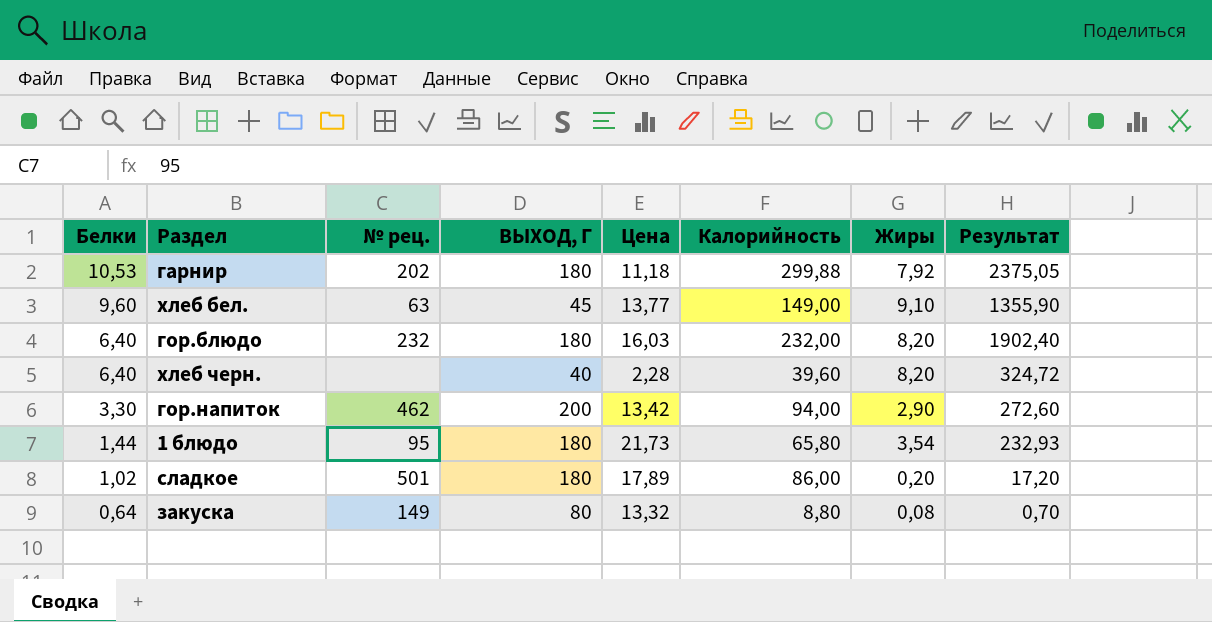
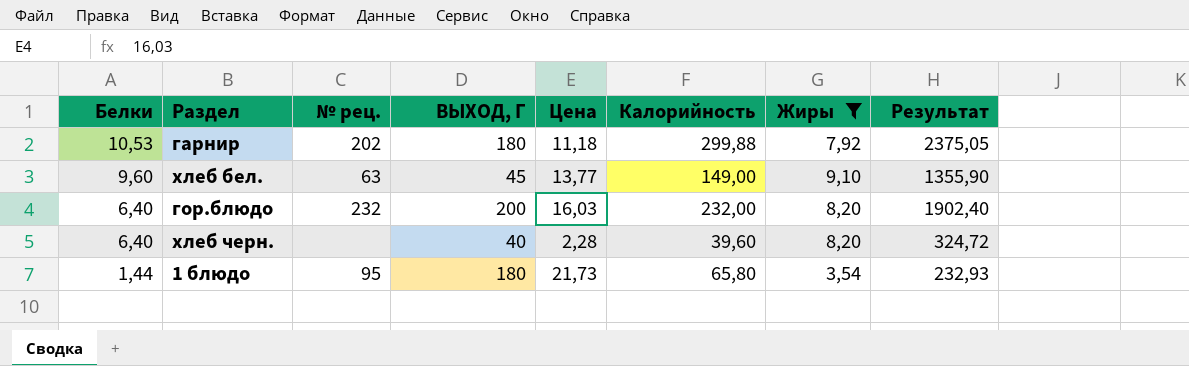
filter: none -> Жиры >= 3,54
гор.блюдо | ВЫХОД, Г: 180 -> 200

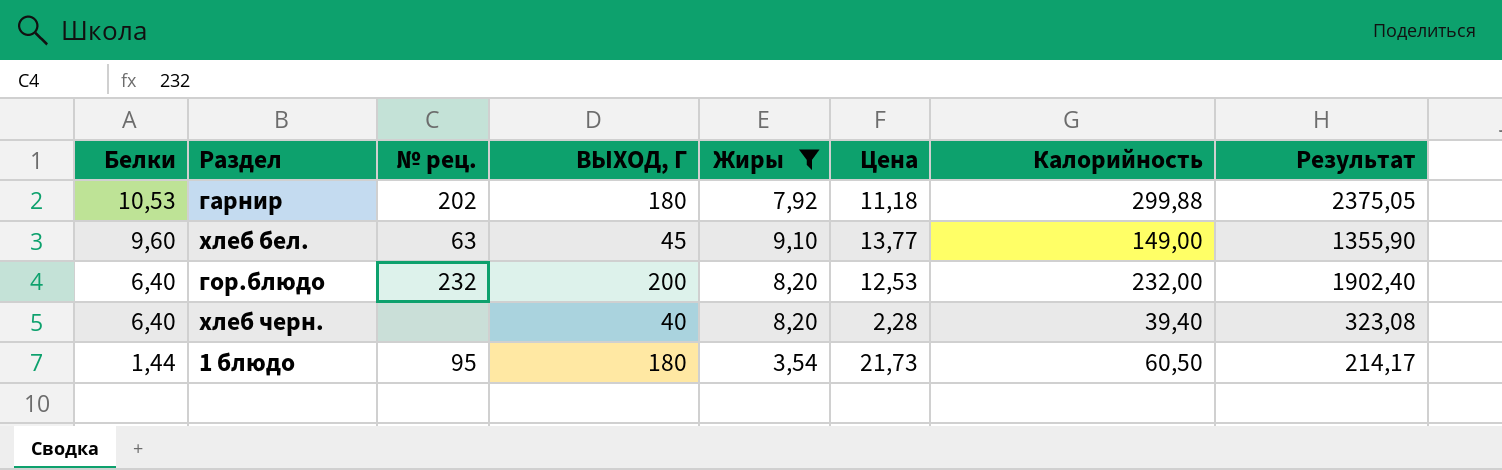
column Жиры | position: 7 -> 5
гор.блюдо | Цена: 16,03 -> 12,53
хлеб черн. | Калорийность: 39,60 -> 39,40
хлеб черн. | Результат: 324,72 -> 323,08
1 блюдо | Калорийность: 65,80 -> 60,50
1 блюдо | Результат: 232,93 -> 214,17

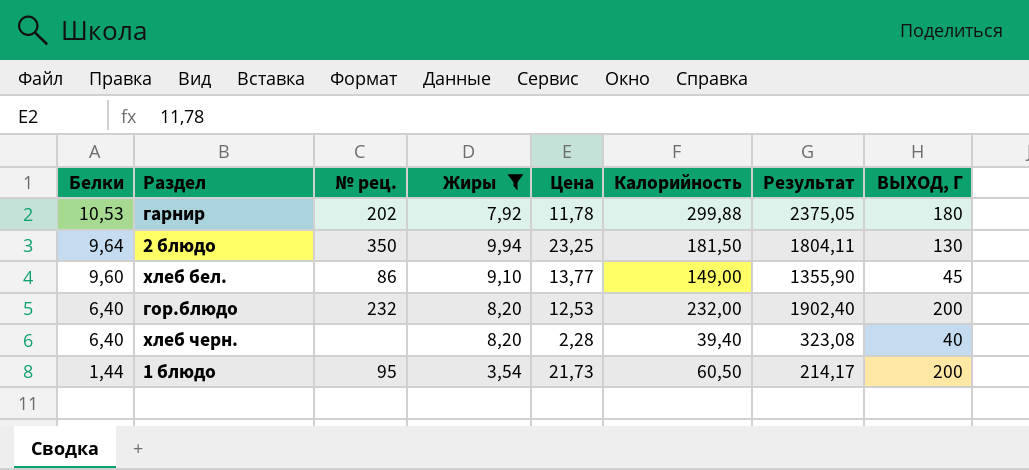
column ВЫХОД, Г | position: 4 -> 8
гарнир | Цена: 11,18 -> 11,78
row 2 блюдо: none -> 9,64 | 350 | 9,94 | 23,25 | 181,50 | 1804,11 | 130
хлеб бел. | № рец.: 63 -> 86
1 блюдо | ВЫХОД, Г: 180 -> 200

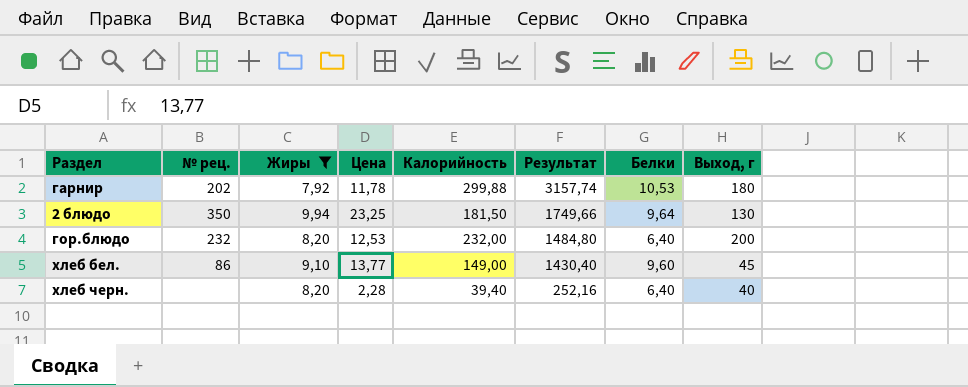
row order: Белки descending -> Результат descending
column Результат | formula: [Жиры] * [Калорийность] -> [Калорийность] * [Белки]
column Белки | position: 1 -> 7
column name: ВЫХОД, Г -> Выход, г
row 1 блюдо: 1,44 | 95 | 3,54 | 21,73 | 60,50 | 214,17 | 200 -> none

